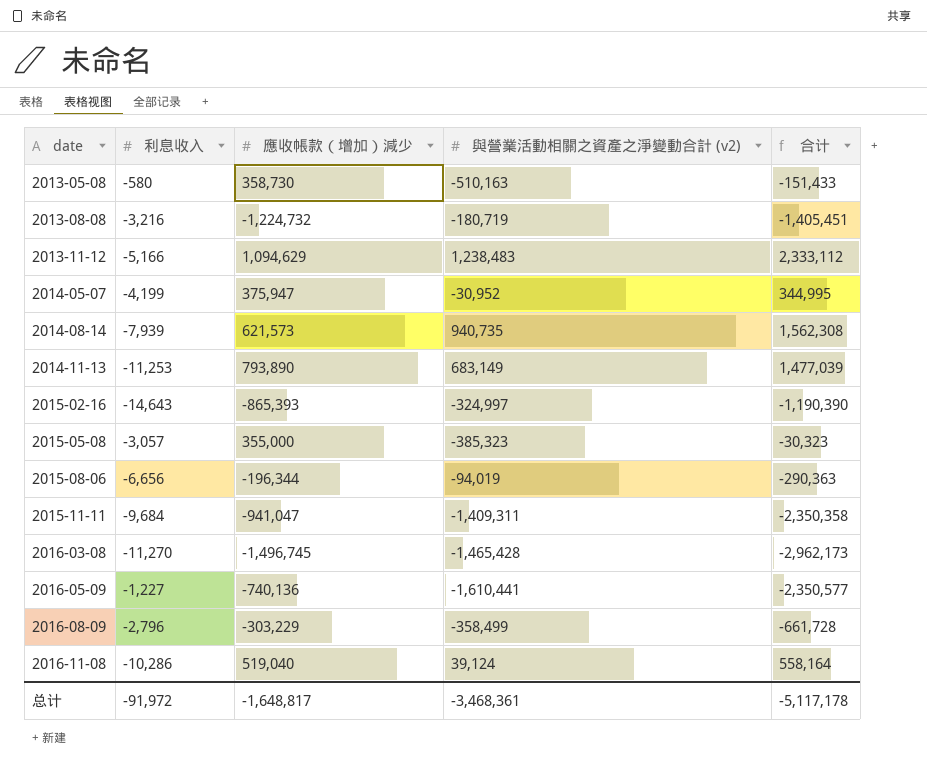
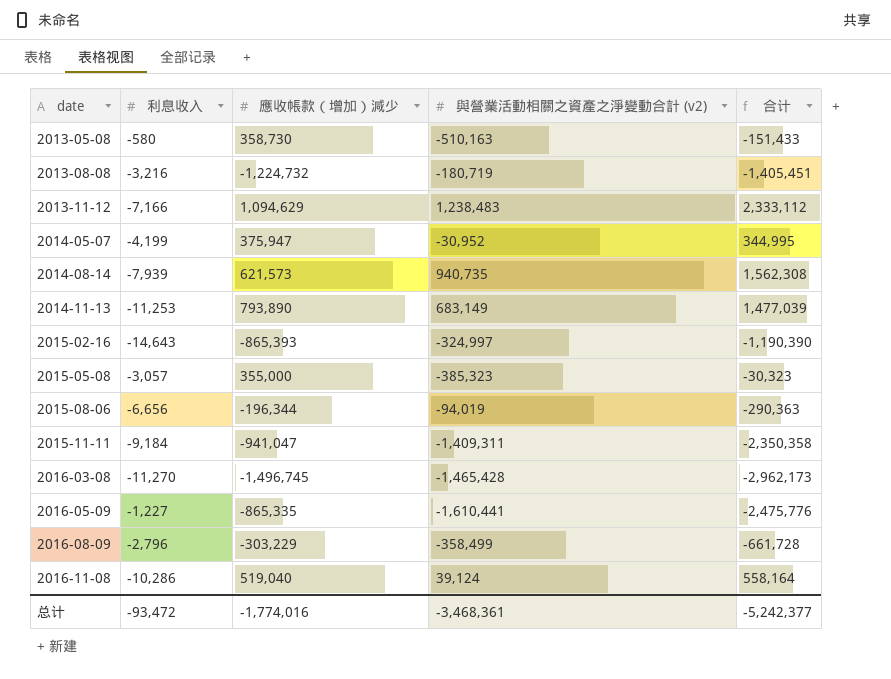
2013-11-12 | 利息收入: -5,166 -> -7,166
2015-11-11 | 利息收入: -9,684 -> -9,184
2016-05-09 | 應收帳款（增加）減少: -740,136 -> -865,335
2016-05-09 | 合计: -2,350,577 -> -2,475,776
总计 | 利息收入: -91,972 -> -93,472
总计 | 應收帳款（增加）減少: -1,648,817 -> -1,774,016
总计 | 合计: -5,117,178 -> -5,242,377

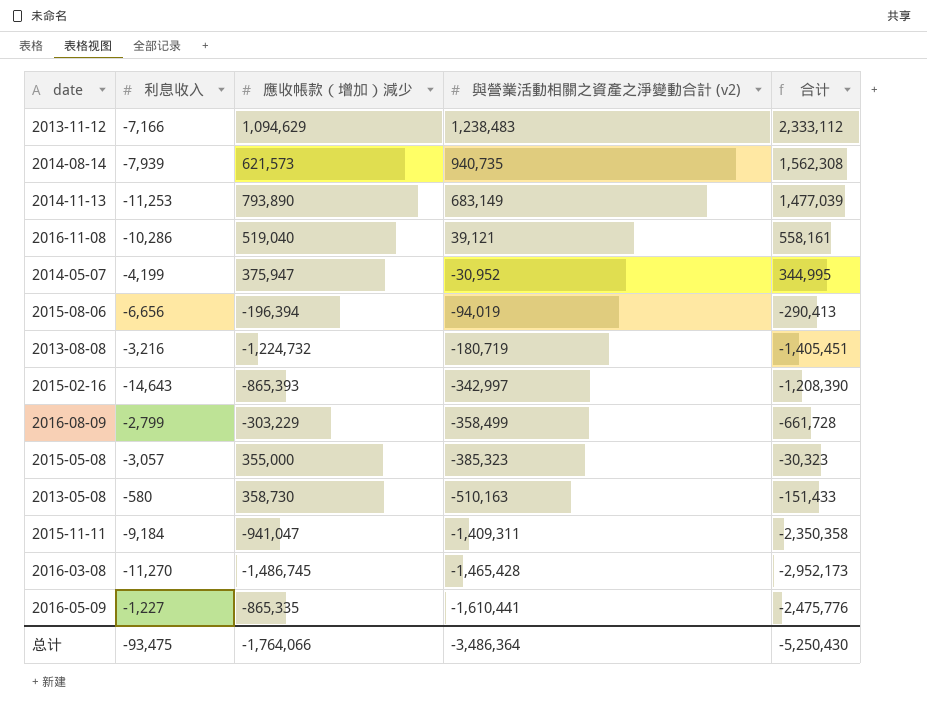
row order: date ascending -> 與營業活動相關之資產之淨變動合計 (v2) descending
2016-11-08 | 與營業活動相關之資產之淨變動合計 (v2): 39,124 -> 39,121
2016-11-08 | 合计: 558,164 -> 558,161
2015-08-06 | 應收帳款（增加）減少: -196,344 -> -196,394
2015-08-06 | 合计: -290,363 -> -290,413
2015-02-16 | 與營業活動相關之資產之淨變動合計 (v2): -324,997 -> -342,997
2015-02-16 | 合计: -1,190,390 -> -1,208,390
2016-08-09 | 利息收入: -2,796 -> -2,799
2016-03-08 | 應收帳款（增加）減少: -1,496,745 -> -1,486,745
2016-03-08 | 合计: -2,962,173 -> -2,952,173
总计 | 利息收入: -93,472 -> -93,475
总计 | 應收帳款（增加）減少: -1,774,016 -> -1,764,066
总计 | 與營業活動相關之資產之淨變動合計 (v2): -3,468,361 -> -3,486,364
总计 | 合计: -5,242,377 -> -5,250,430

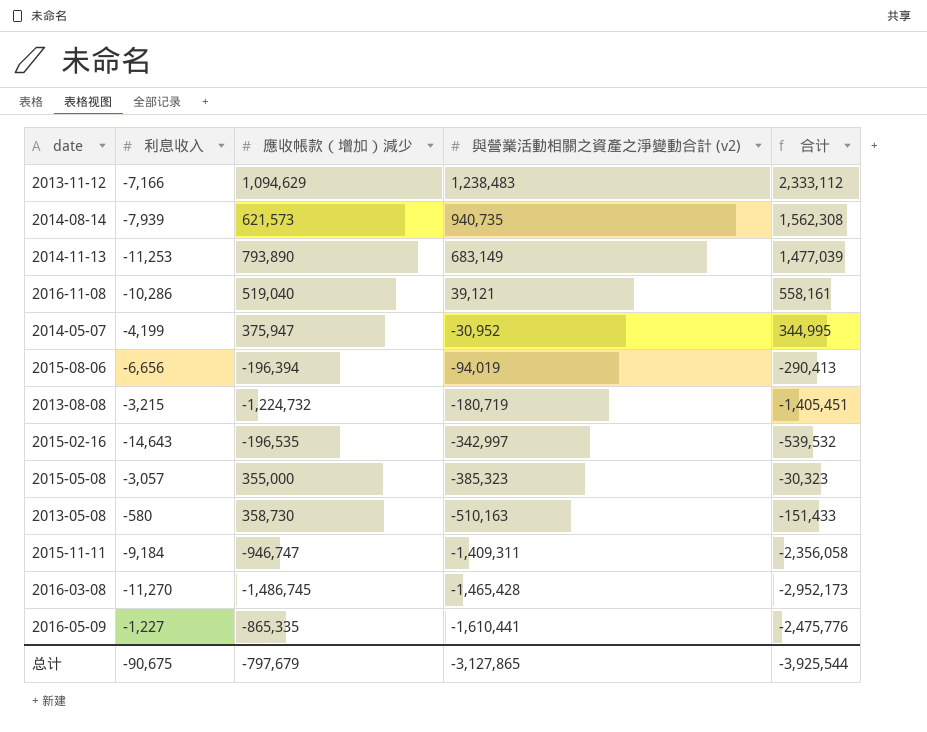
row 2016-08-09: -2,799 | -303,229 | -358,499 | -661,728 -> none
2013-08-08 | 利息收入: -3,216 -> -3,215
2015-02-16 | 應收帳款（增加）減少: -865,393 -> -196,535
2015-02-16 | 合计: -1,208,390 -> -539,532
2015-11-11 | 應收帳款（增加）減少: -941,047 -> -946,747
2015-11-11 | 合计: -2,350,358 -> -2,356,058
总计 | 利息收入: -93,475 -> -90,675
总计 | 應收帳款（增加）減少: -1,764,066 -> -797,679
总计 | 與營業活動相關之資產之淨變動合計 (v2): -3,486,364 -> -3,127,865
总计 | 合计: -5,250,430 -> -3,925,544

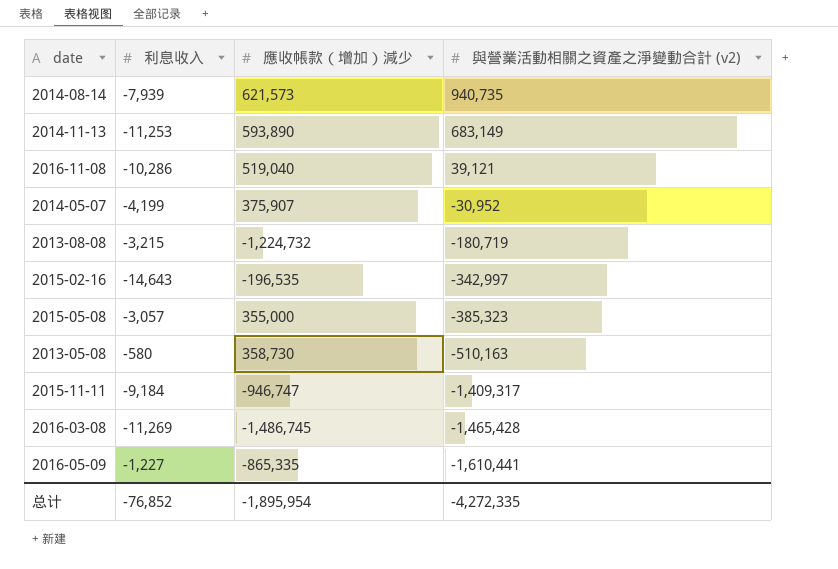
column 合计 | formula: [應收帳款（增加）減少] + [與營業活動相關之資產之淨變動合計 (v2)] -> none
row 2013-11-12: -7,166 | 1,094,629 | 1,238,483 | 2,333,112 -> none
row 2015-08-06: -6,656 | -196,394 | -94,019 | -290,413 -> none
2014-11-13 | 應收帳款（增加）減少: 793,890 -> 593,890
2014-05-07 | 應收帳款（增加）減少: 375,947 -> 375,907
2015-11-11 | 與營業活動相關之資產之淨變動合計 (v2): -1,409,311 -> -1,409,317
2016-03-08 | 利息收入: -11,270 -> -11,269
总计 | 利息收入: -90,675 -> -76,852
总计 | 應收帳款（增加）減少: -797,679 -> -1,895,954
总计 | 與營業活動相關之資產之淨變動合計 (v2): -3,127,865 -> -4,272,335

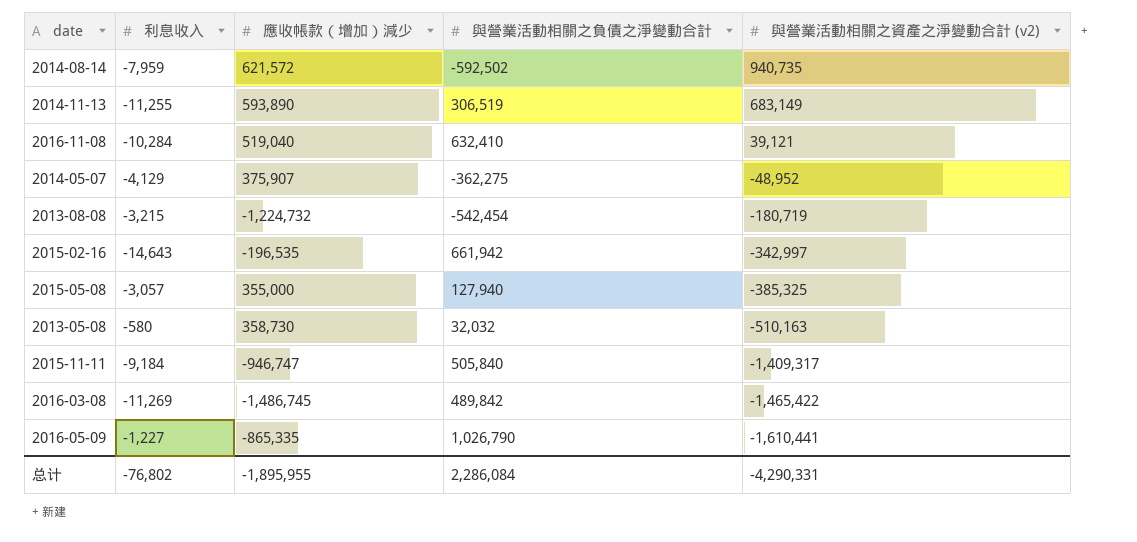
column 與營業活動相關之負債之淨變動合計 | position: none -> 4
2014-08-14 | 利息收入: -7,939 -> -7,959
2014-08-14 | 應收帳款（增加）減少: 621,573 -> 621,572
2014-11-13 | 利息收入: -11,253 -> -11,255
2016-11-08 | 利息收入: -10,286 -> -10,284
2014-05-07 | 利息收入: -4,199 -> -4,129
2014-05-07 | 與營業活動相關之資產之淨變動合計 (v2): -30,952 -> -48,952
2015-05-08 | 與營業活動相關之資產之淨變動合計 (v2): -385,323 -> -385,325
2016-03-08 | 與營業活動相關之資產之淨變動合計 (v2): -1,465,428 -> -1,465,422
总计 | 利息收入: -76,852 -> -76,802
总计 | 應收帳款（增加）減少: -1,895,954 -> -1,895,955
总计 | 與營業活動相關之資產之淨變動合計 (v2): -4,272,335 -> -4,290,331

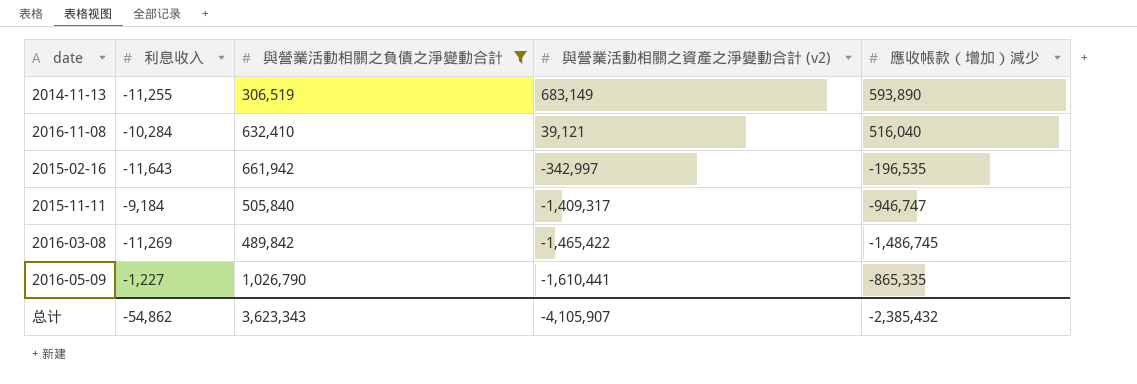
filter: none -> 與營業活動相關之負債之淨變動合計 >= 306,519
column 應收帳款（增加）減少 | position: 3 -> 5
2016-11-08 | 應收帳款（增加）減少: 519,040 -> 516,040
2015-02-16 | 利息收入: -14,643 -> -11,643
总计 | 利息收入: -76,802 -> -54,862
总计 | 與營業活動相關之負債之淨變動合計: 2,286,084 -> 3,623,343
总计 | 與營業活動相關之資產之淨變動合計 (v2): -4,290,331 -> -4,105,907
总计 | 應收帳款（增加）減少: -1,895,955 -> -2,385,432

